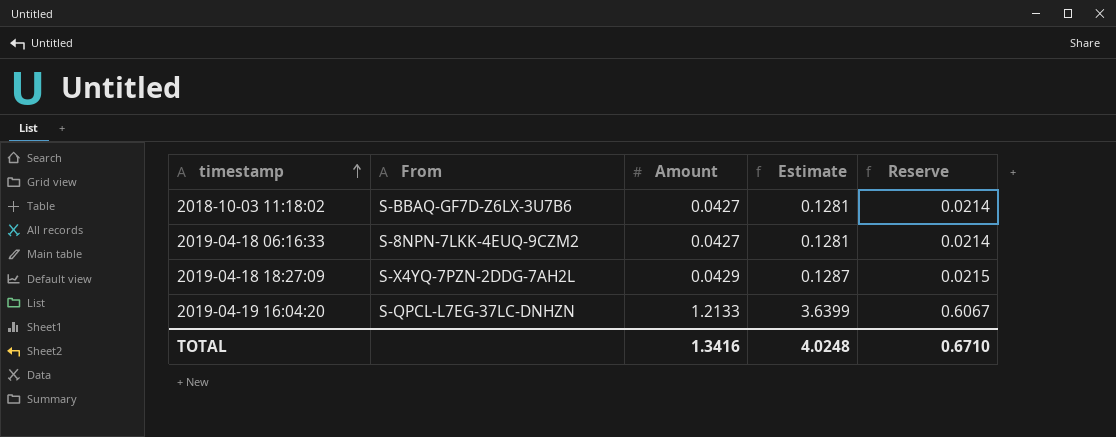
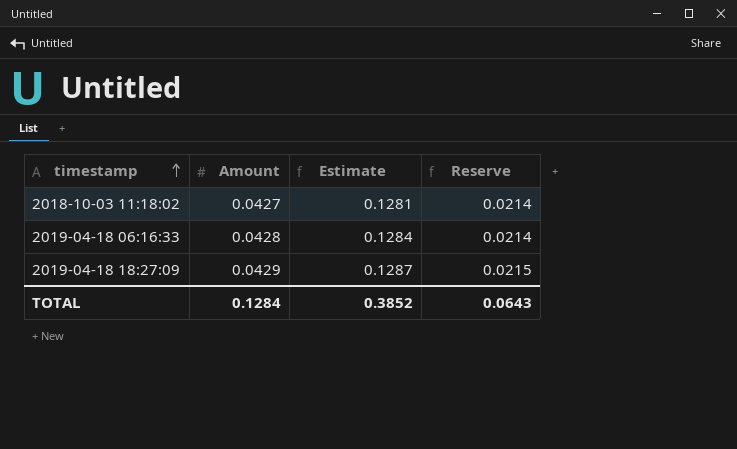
column From | position: 2 -> none
row 2019-04-19 16:04:20: S-QPCL-L7EG-37LC-DNHZN | 1.2133 | 3.6399 | 0.6067 -> none
2019-04-18 06:16:33 | Amount: 0.0427 -> 0.0428
2019-04-18 06:16:33 | Estimate: 0.1281 -> 0.1284
TOTAL | Amount: 1.3416 -> 0.1284
TOTAL | Estimate: 4.0248 -> 0.3852
TOTAL | Reserve: 0.6710 -> 0.0643

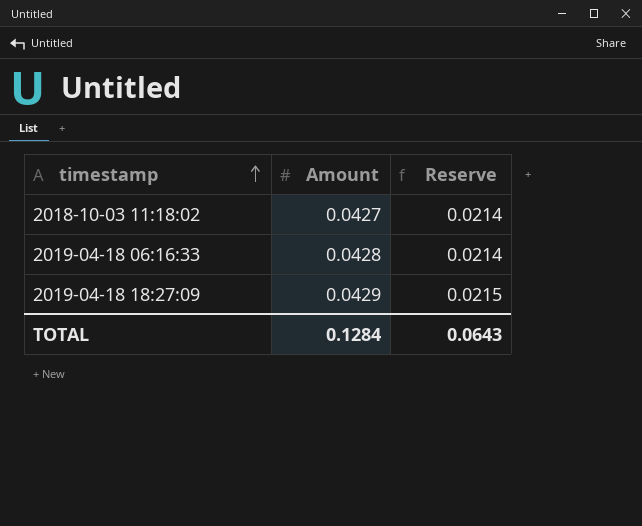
column Estimate | formula: [Amount] * 3 -> none

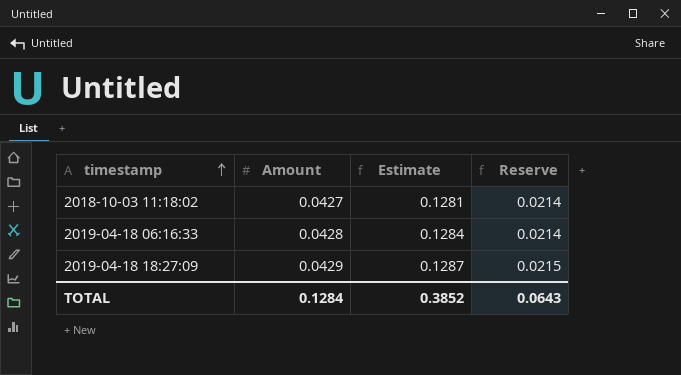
column Estimate | formula: none -> [Amount] * 3

